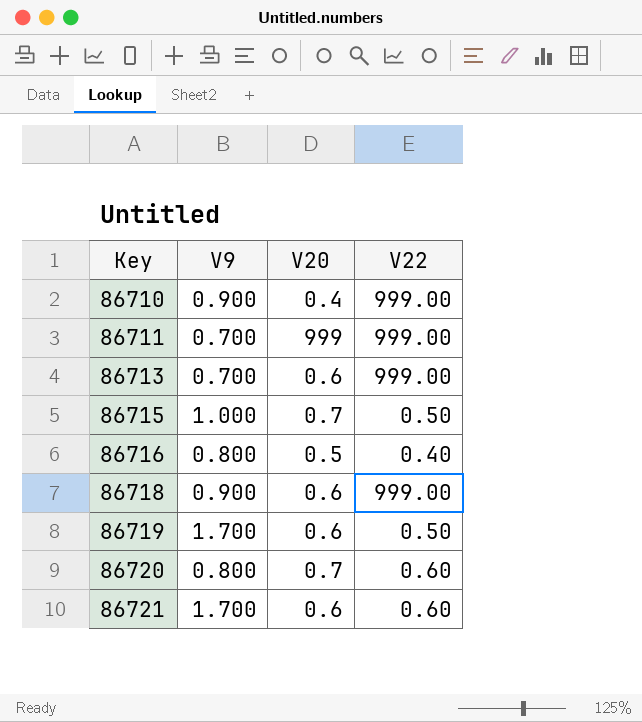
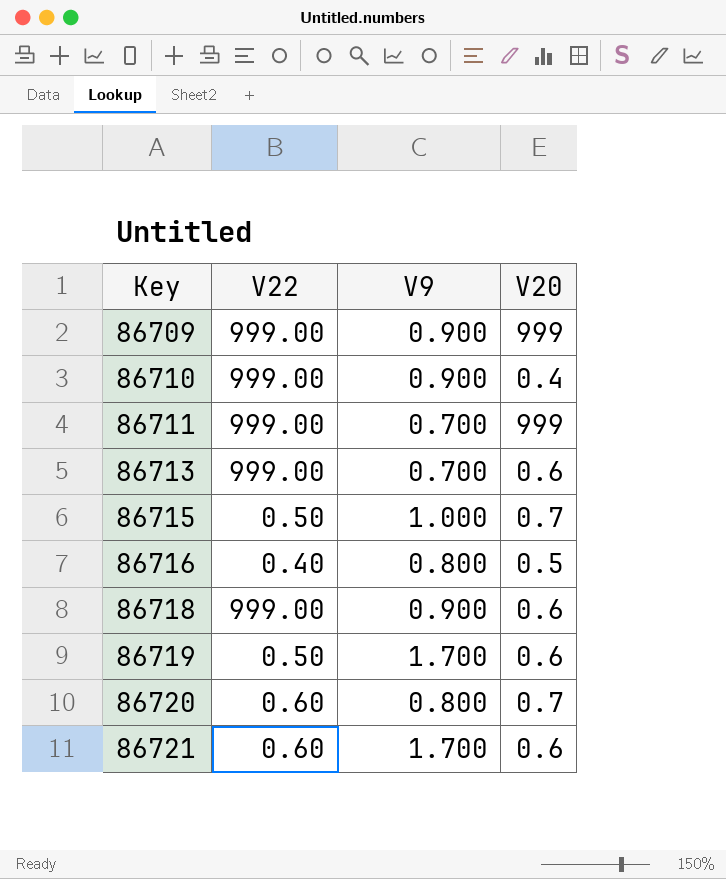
column V22 | position: 4 -> 2
row 86709: none -> 999.00 | 0.900 | 999

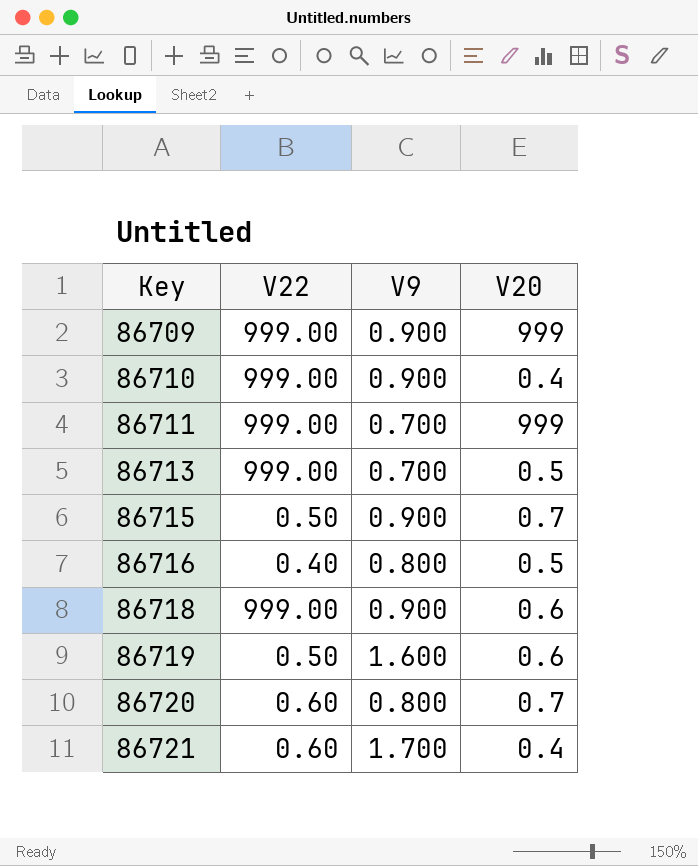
86713 | V20: 0.6 -> 0.5
86715 | V9: 1.000 -> 0.900
86719 | V9: 1.700 -> 1.600
86721 | V20: 0.6 -> 0.4

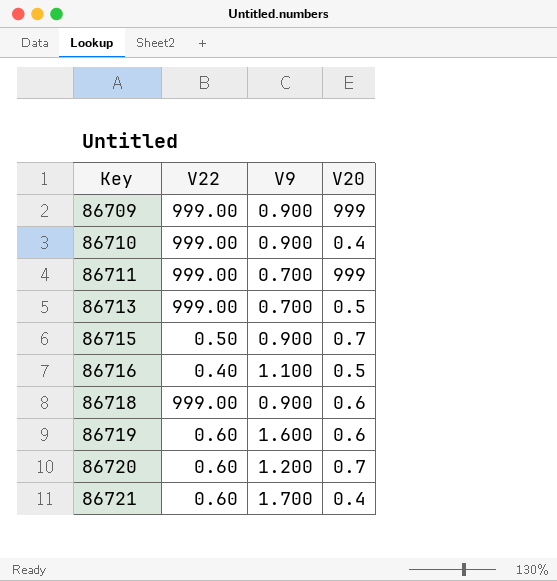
86716 | V9: 0.800 -> 1.100
86719 | V22: 0.50 -> 0.60
86720 | V9: 0.800 -> 1.200

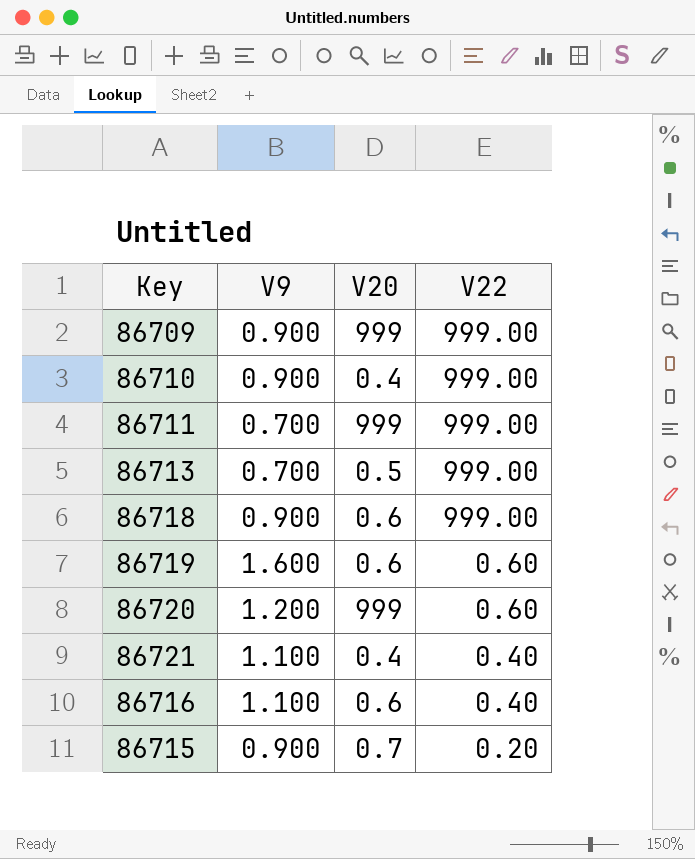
row order: Key ascending -> V22 descending
column V22 | position: 2 -> 4
86720 | V20: 0.7 -> 999
86721 | V9: 1.700 -> 1.100
86721 | V22: 0.60 -> 0.40
86716 | V20: 0.5 -> 0.6
86715 | V22: 0.50 -> 0.20

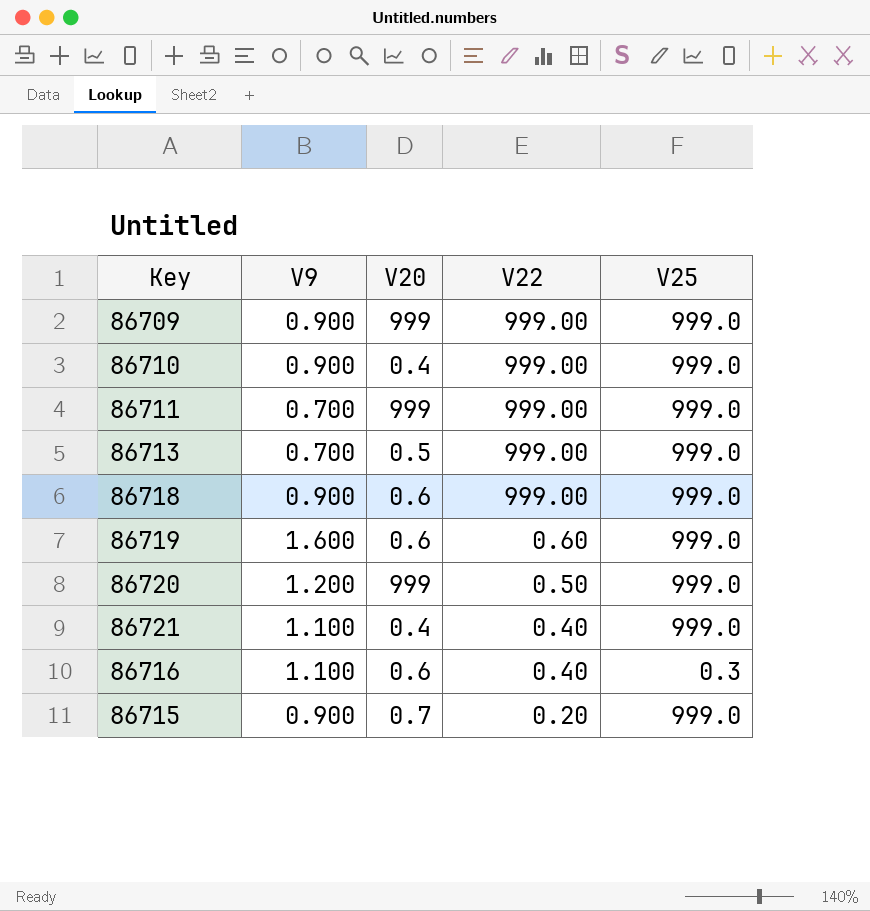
column V25 | position: none -> 5
86720 | V22: 0.60 -> 0.50

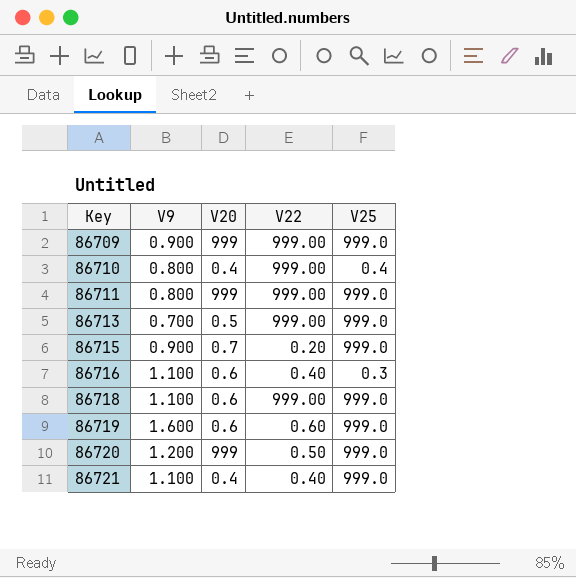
row order: V22 descending -> Key ascending
86710 | V9: 0.900 -> 0.800
86710 | V25: 999.0 -> 0.4
86711 | V9: 0.700 -> 0.800
86718 | V9: 0.900 -> 1.100

